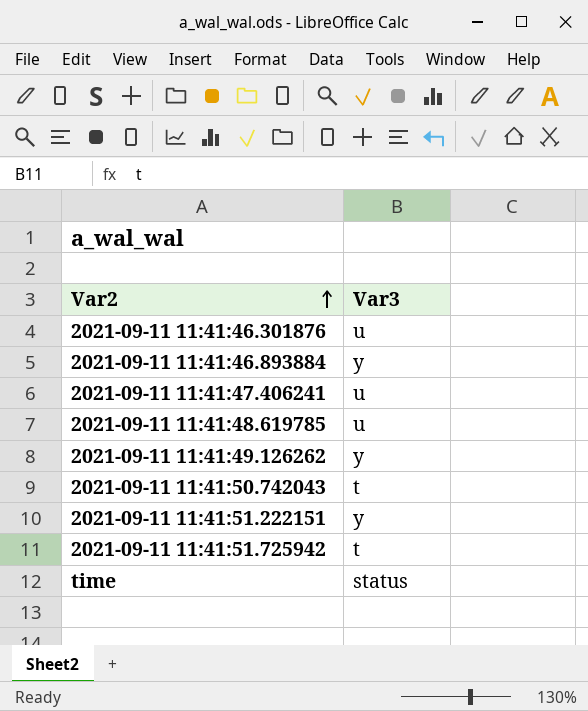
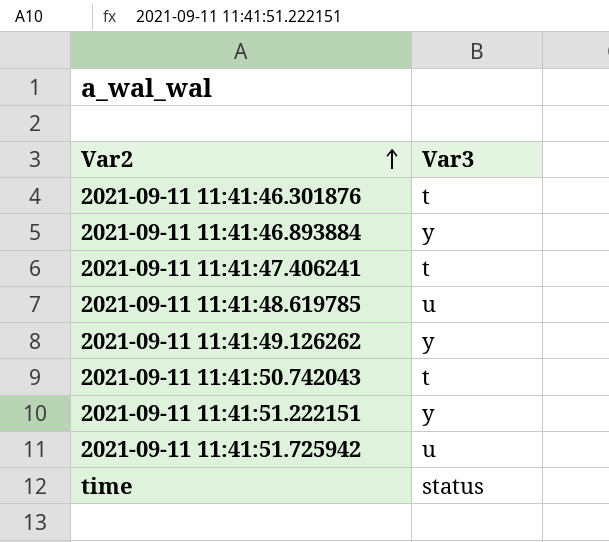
2021-09-11 11:41:46.301876 | Var3: u -> t
2021-09-11 11:41:47.406241 | Var3: u -> t
2021-09-11 11:41:51.725942 | Var3: t -> u

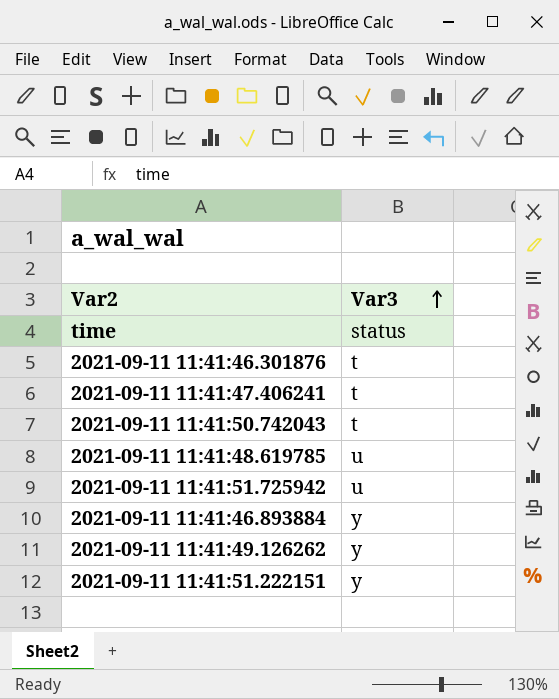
row order: Var2 ascending -> Var3 ascending

